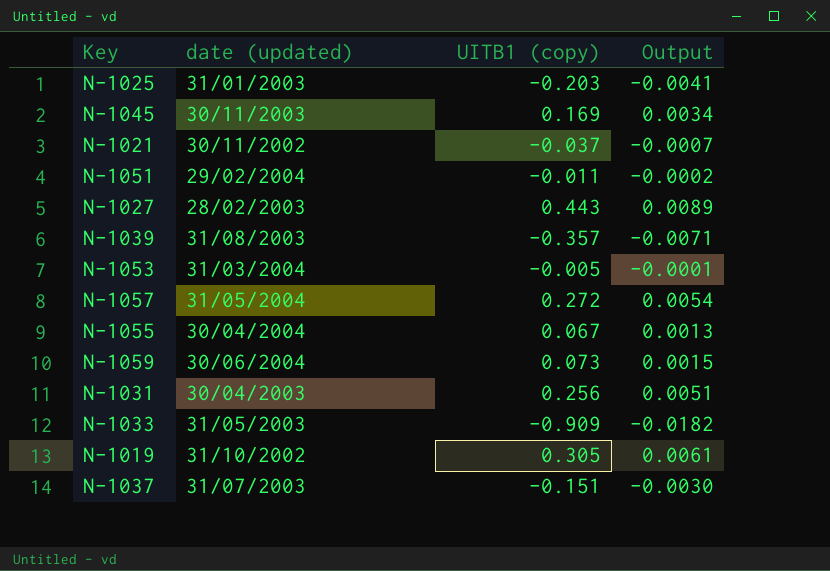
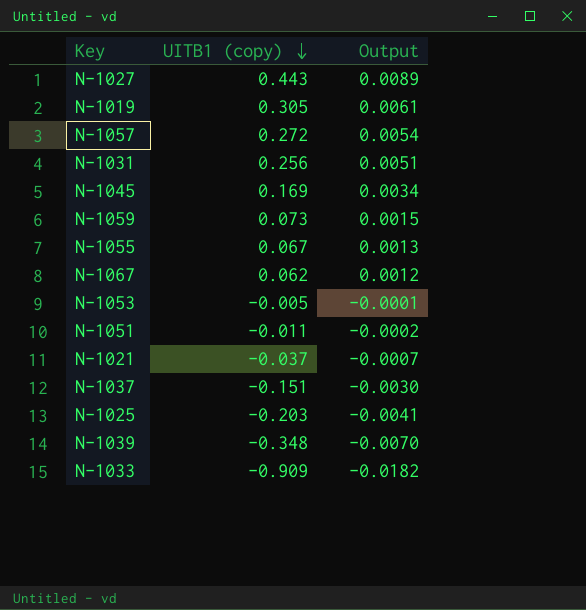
row order: none -> UITB1 (copy) descending
column date (updated) | position: 2 -> none
row N-1067: none -> 0.062 | 0.0012
N-1039 | UITB1 (copy): -0.357 -> -0.348
N-1039 | Output: -0.0071 -> -0.0070

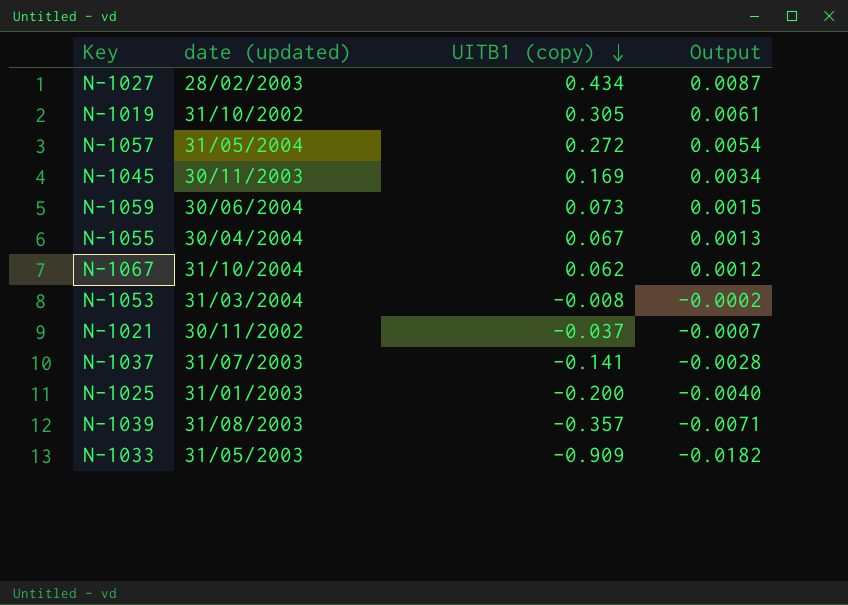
column date (updated) | position: none -> 2
row N-1031: 0.256 | 0.0051 -> none
row N-1051: -0.011 | -0.0002 -> none
N-1027 | UITB1 (copy): 0.443 -> 0.434
N-1027 | Output: 0.0089 -> 0.0087
N-1053 | UITB1 (copy): -0.005 -> -0.008
N-1053 | Output: -0.0001 -> -0.0002
N-1037 | UITB1 (copy): -0.151 -> -0.141
N-1037 | Output: -0.0030 -> -0.0028
N-1025 | UITB1 (copy): -0.203 -> -0.200
N-1025 | Output: -0.0041 -> -0.0040
N-1039 | UITB1 (copy): -0.348 -> -0.357
N-1039 | Output: -0.0070 -> -0.0071

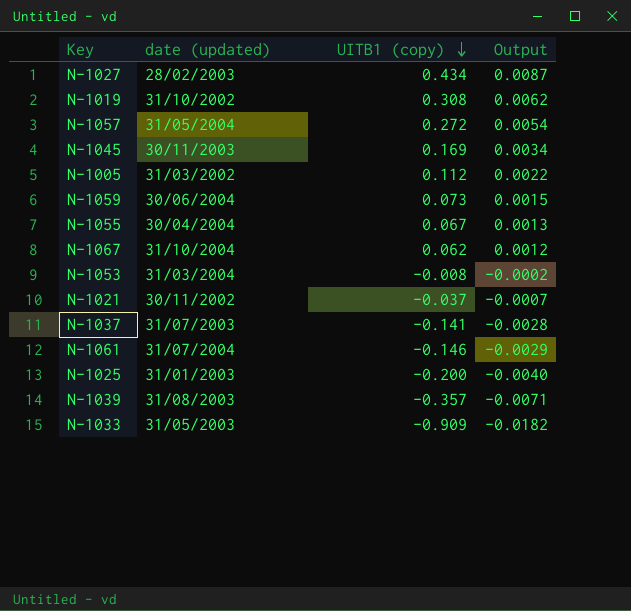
N-1019 | UITB1 (copy): 0.305 -> 0.308
N-1019 | Output: 0.0061 -> 0.0062
row N-1005: none -> 31/03/2002 | 0.112 | 0.0022
row N-1061: none -> 31/07/2004 | -0.146 | -0.0029

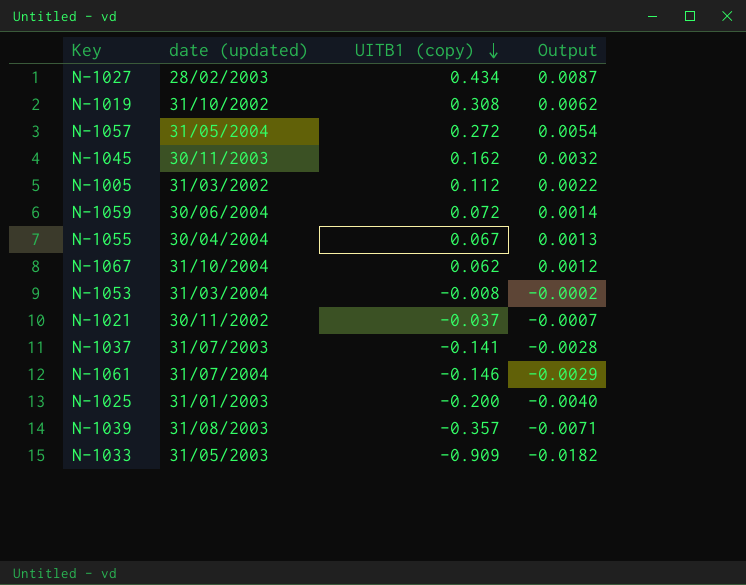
N-1045 | UITB1 (copy): 0.169 -> 0.162
N-1045 | Output: 0.0034 -> 0.0032
N-1059 | UITB1 (copy): 0.073 -> 0.072
N-1059 | Output: 0.0015 -> 0.0014

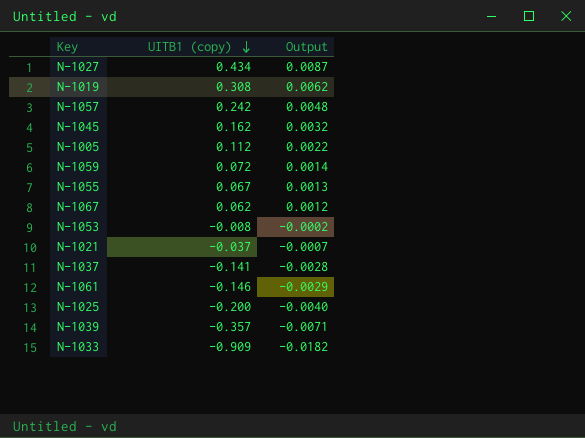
column date (updated) | position: 2 -> none
N-1057 | UITB1 (copy): 0.272 -> 0.242
N-1057 | Output: 0.0054 -> 0.0048

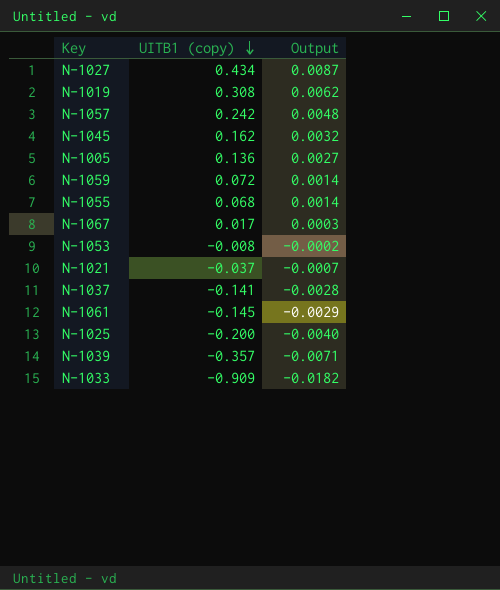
N-1005 | UITB1 (copy): 0.112 -> 0.136
N-1005 | Output: 0.0022 -> 0.0027
N-1055 | UITB1 (copy): 0.067 -> 0.068
N-1055 | Output: 0.0013 -> 0.0014
N-1067 | UITB1 (copy): 0.062 -> 0.017
N-1067 | Output: 0.0012 -> 0.0003
N-1061 | UITB1 (copy): -0.146 -> -0.145

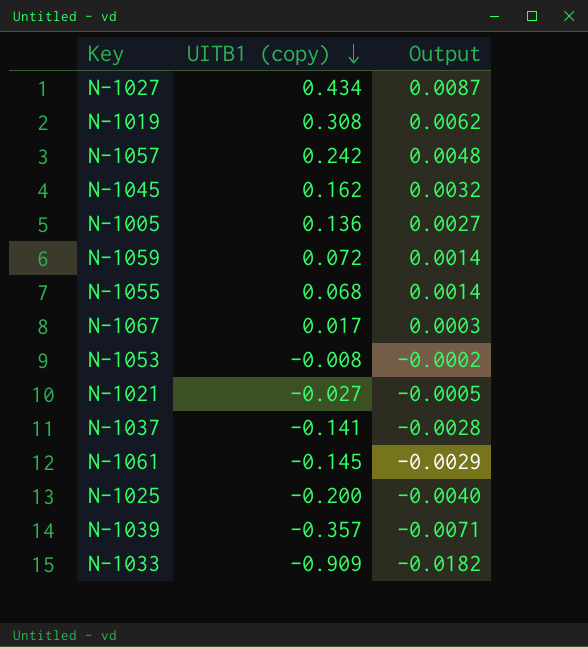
N-1021 | UITB1 (copy): -0.037 -> -0.027
N-1021 | Output: -0.0007 -> -0.0005

